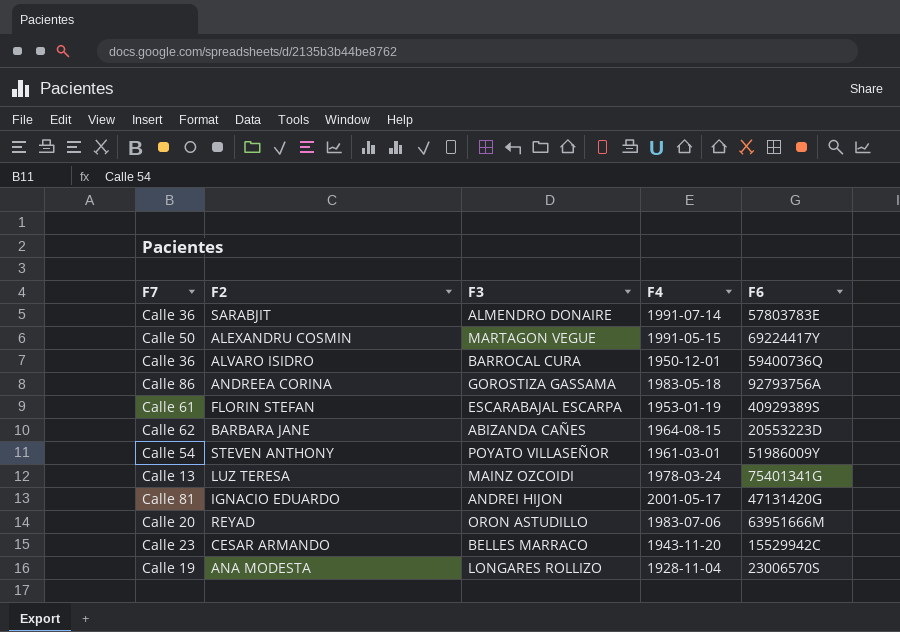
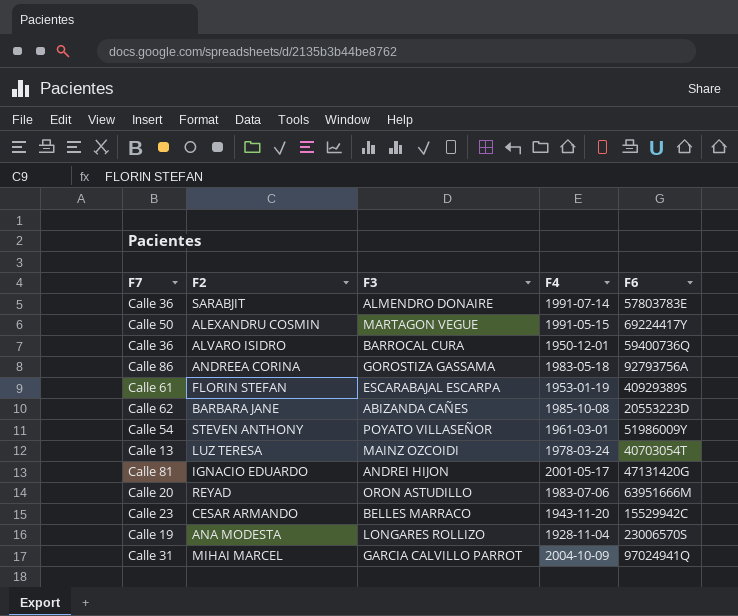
BARBARA JANE | F4: 1964-08-15 -> 1985-10-08
LUZ TERESA | F6: 75401341G -> 40703054T
row MIHAI MARCEL: none -> Calle 31 | GARCIA CALVILLO PARROT | 2004-10-09 | 97024941Q

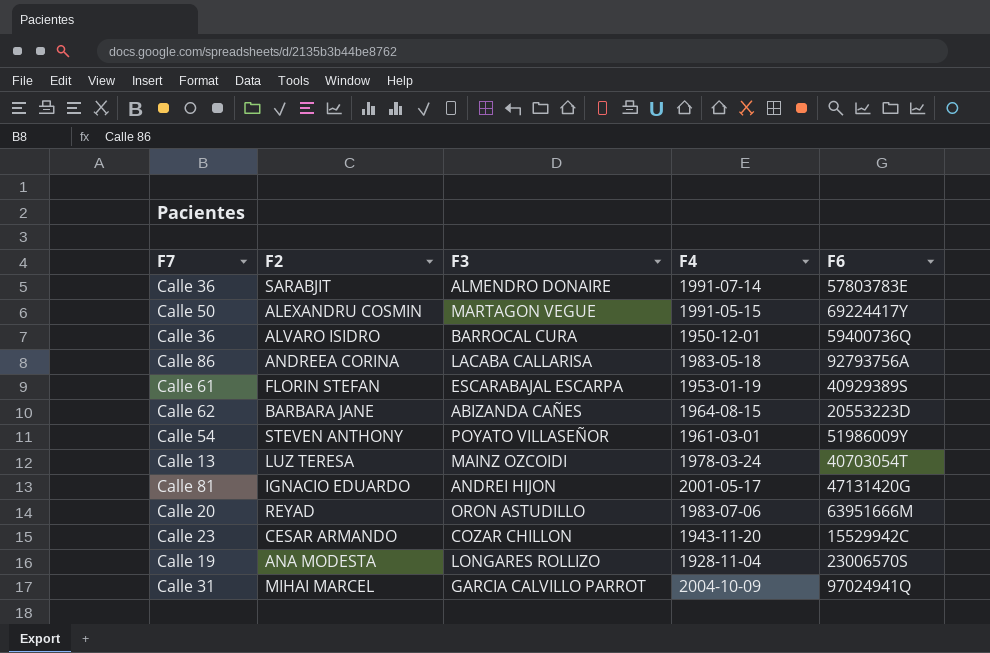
ANDREEA CORINA | F3: GOROSTIZA GASSAMA -> LACABA CALLARISA
BARBARA JANE | F4: 1985-10-08 -> 1964-08-15
CESAR ARMANDO | F3: BELLES MARRACO -> COZAR CHILLON

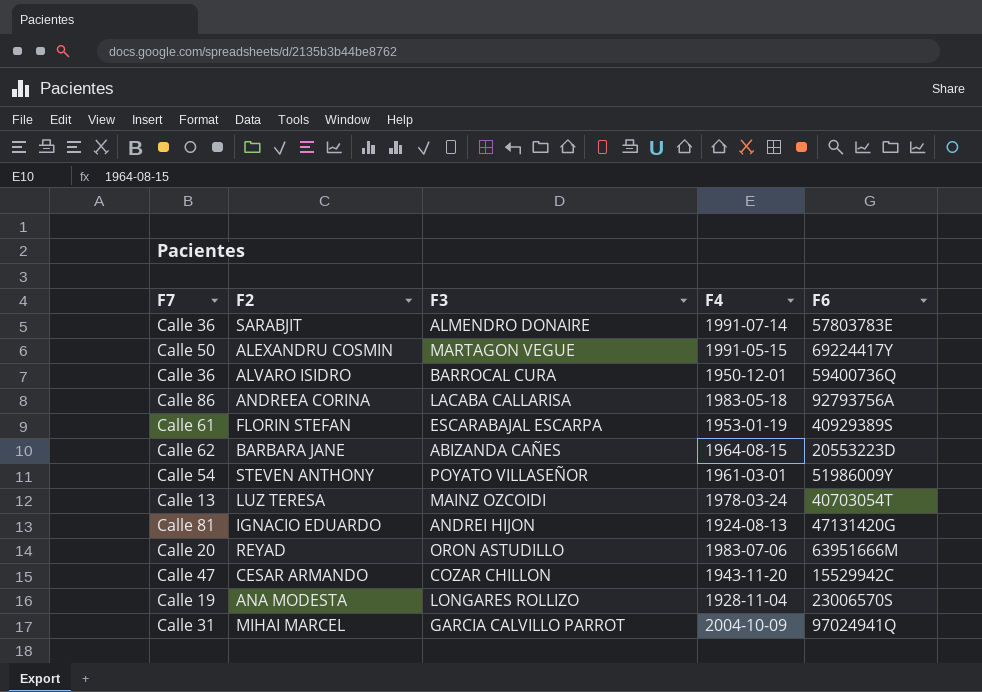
IGNACIO EDUARDO | F4: 2001-05-17 -> 1924-08-13
CESAR ARMANDO | F7: Calle 23 -> Calle 47

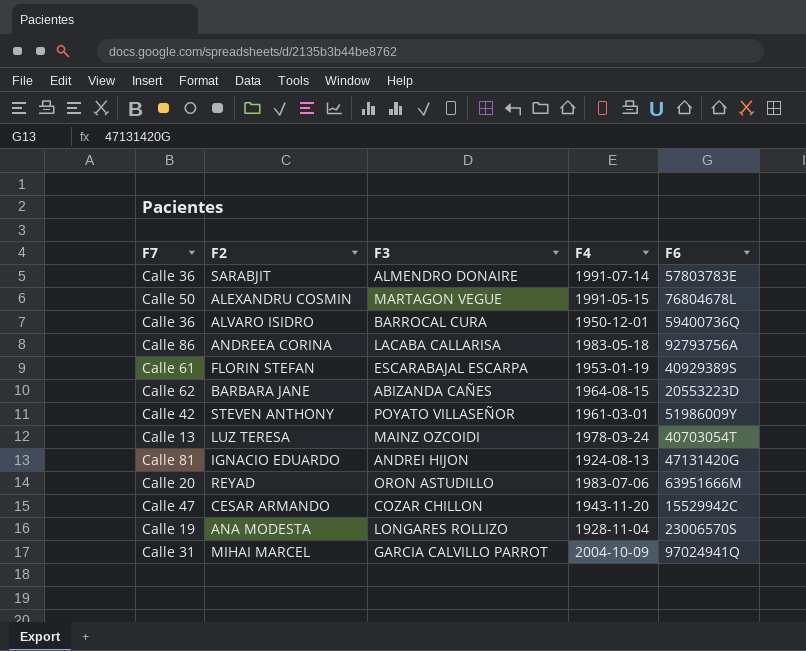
ALEXANDRU COSMIN | F6: 69224417Y -> 76804678L
STEVEN ANTHONY | F7: Calle 54 -> Calle 42

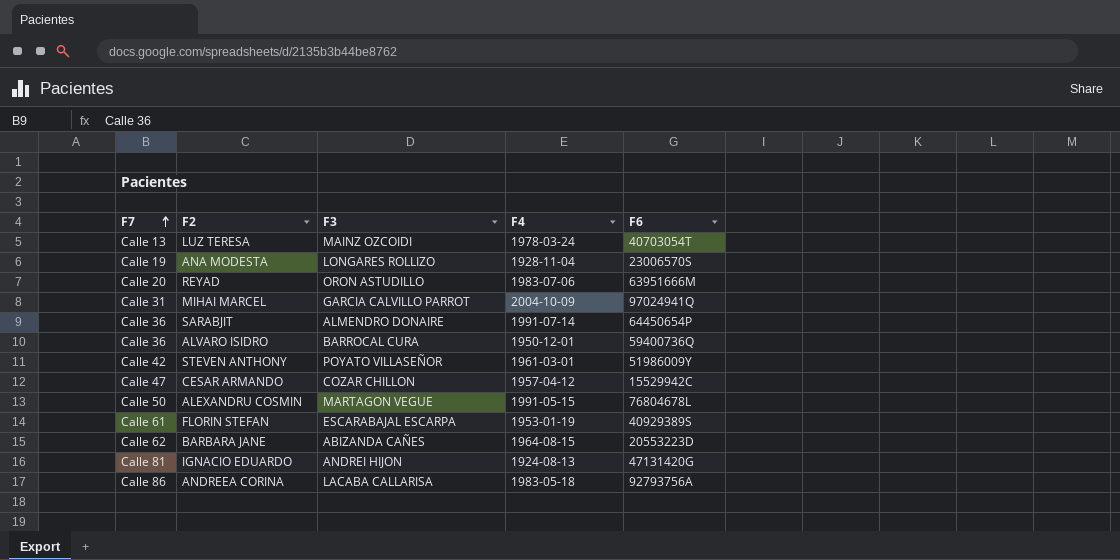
row order: none -> F7 ascending
SARABJIT | F6: 57803783E -> 64450654P
CESAR ARMANDO | F4: 1943-11-20 -> 1957-04-12

